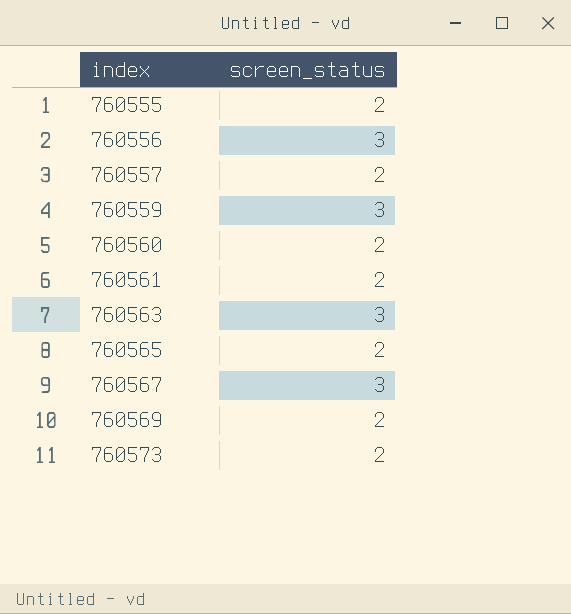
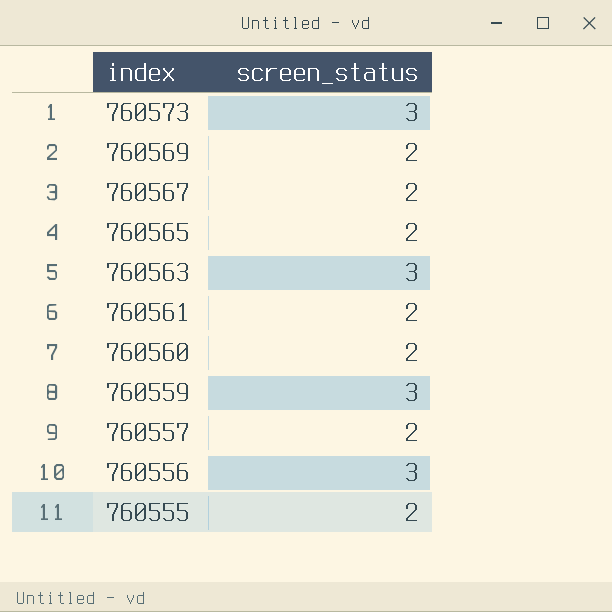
row order: index ascending -> index descending
760573 | screen_status: 2 -> 3
760567 | screen_status: 3 -> 2

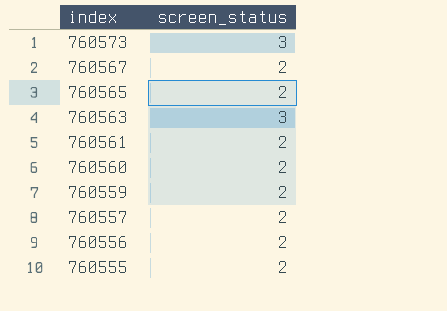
row 760569: 2 -> none
760559 | screen_status: 3 -> 2
760556 | screen_status: 3 -> 2

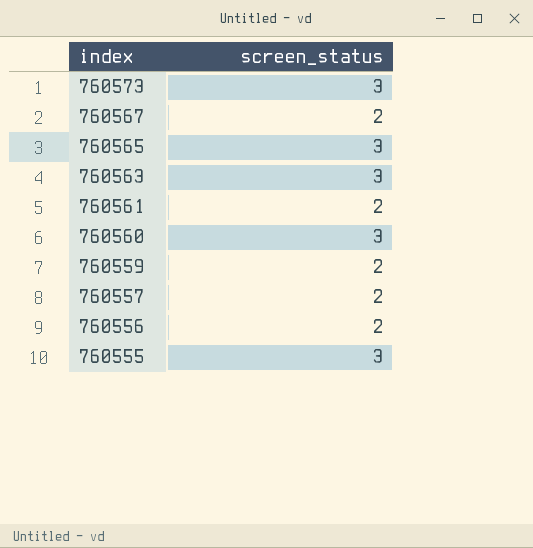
760565 | screen_status: 2 -> 3
760560 | screen_status: 2 -> 3
760555 | screen_status: 2 -> 3

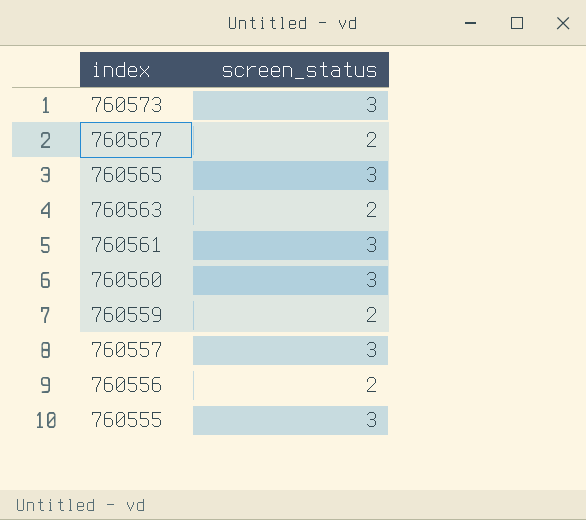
760563 | screen_status: 3 -> 2
760561 | screen_status: 2 -> 3
760557 | screen_status: 2 -> 3

